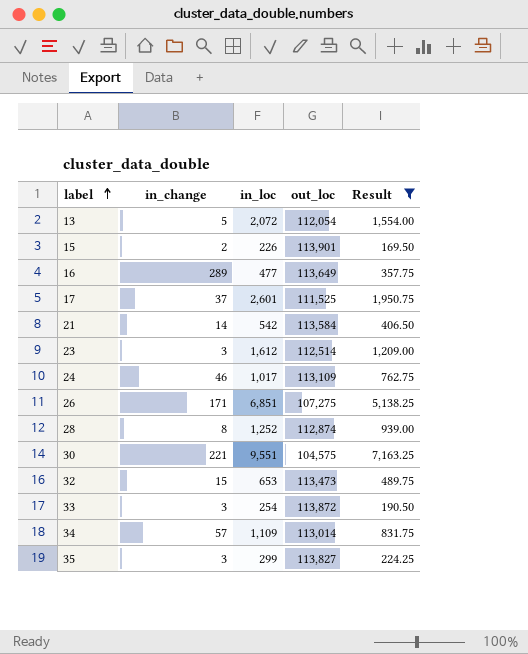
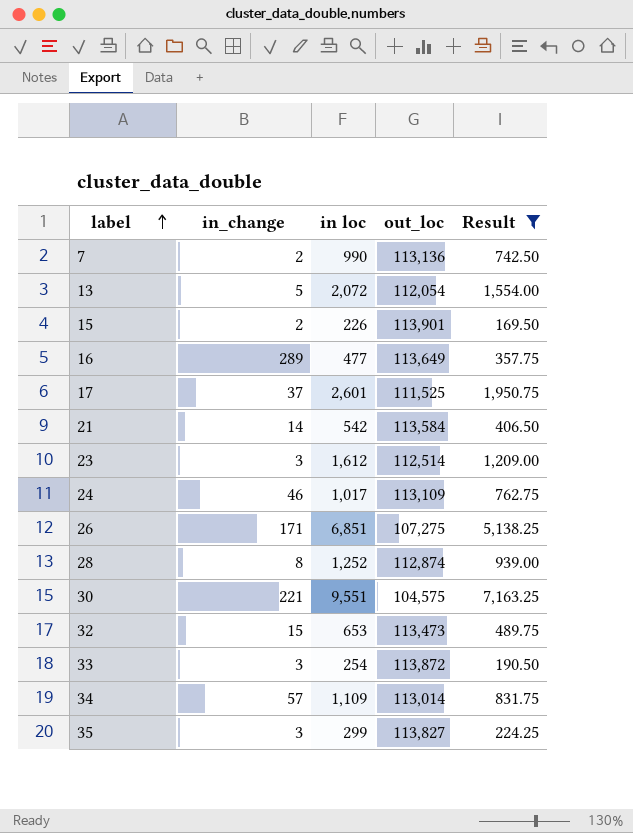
column name: in_loc -> in loc
row 7: none -> 2 | 990 | 113,136 | 742.50

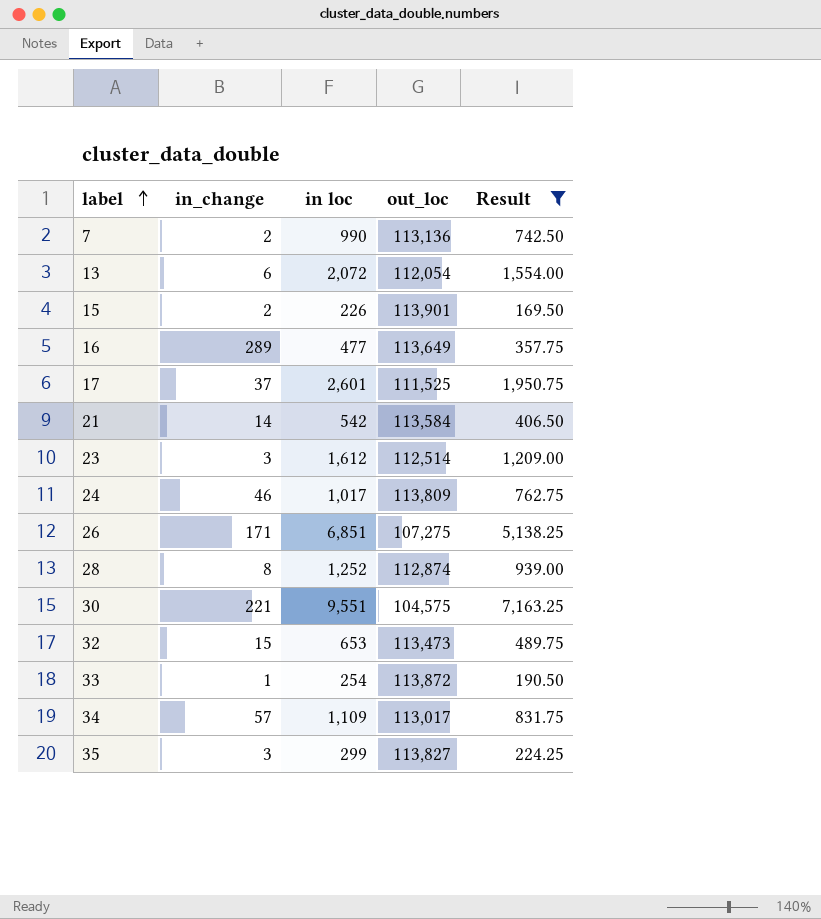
13 | in_change: 5 -> 6
24 | out_loc: 113,109 -> 113,809
33 | in_change: 3 -> 1
34 | out_loc: 113,014 -> 113,017

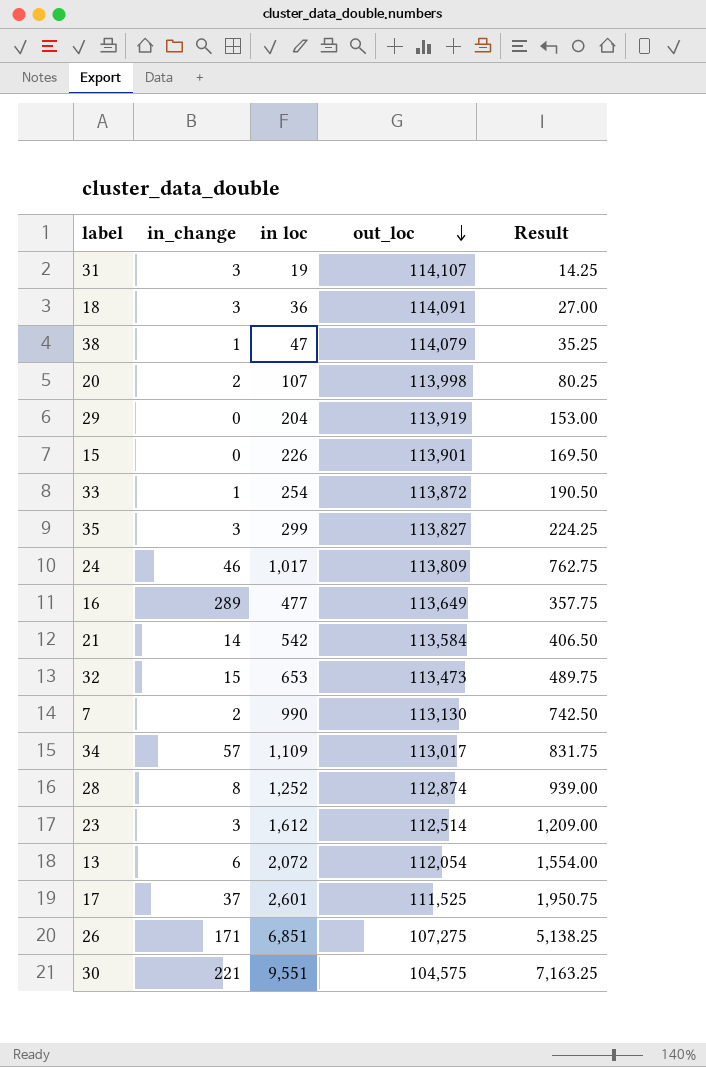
filter: Result >= 169.50 -> none
row order: label ascending -> out_loc descending
15 | in_change: 2 -> 0
7 | out_loc: 113,136 -> 113,130

